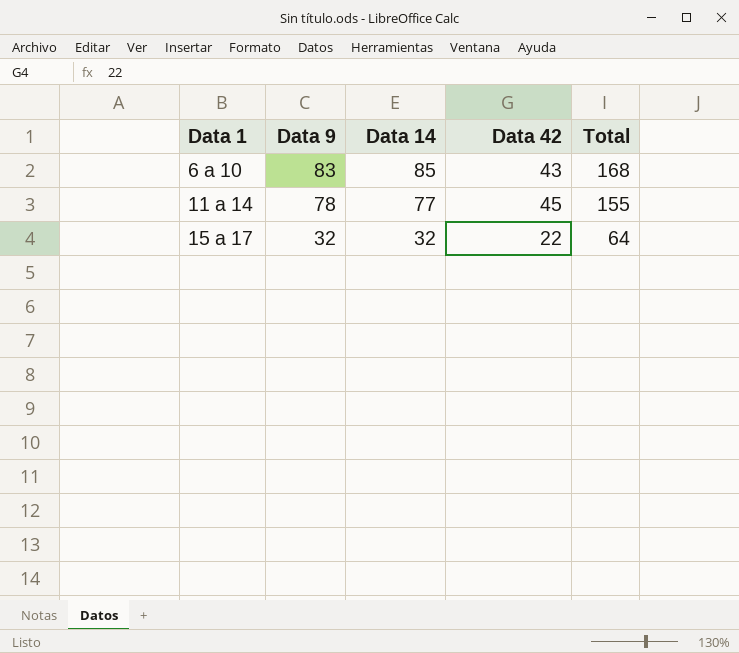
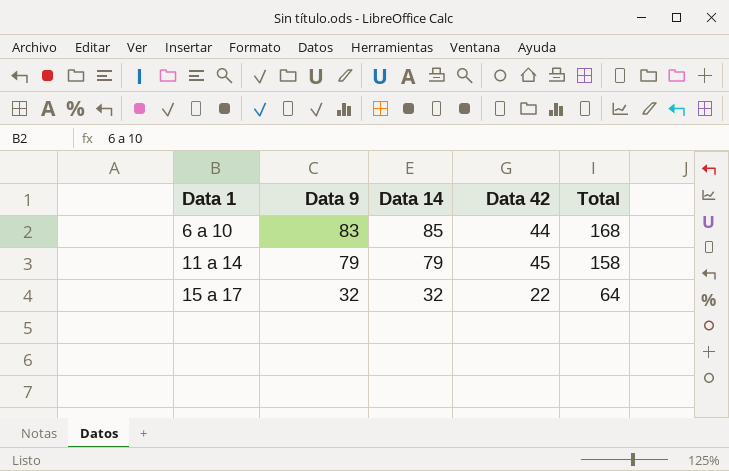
6 a 10 | Data 42: 43 -> 44
11 a 14 | Data 9: 78 -> 79
11 a 14 | Data 14: 77 -> 79
11 a 14 | Total: 155 -> 158

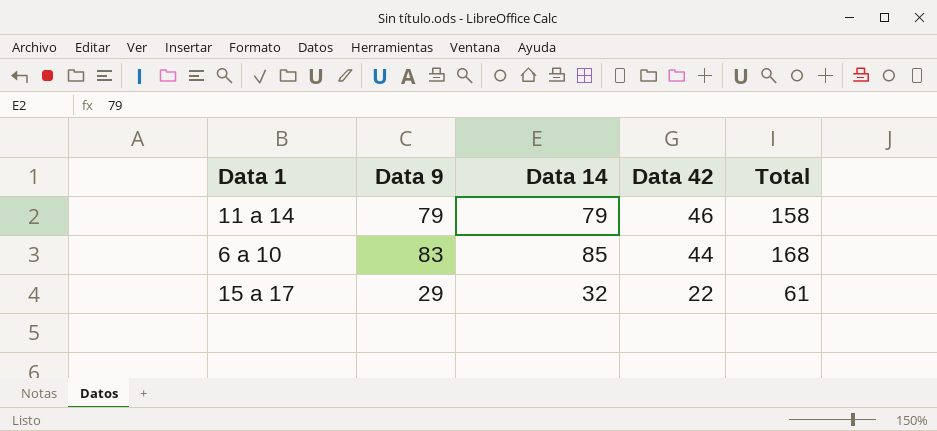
row order: Data 1 ascending -> Data 42 descending
11 a 14 | Data 42: 45 -> 46
15 a 17 | Data 9: 32 -> 29
15 a 17 | Total: 64 -> 61

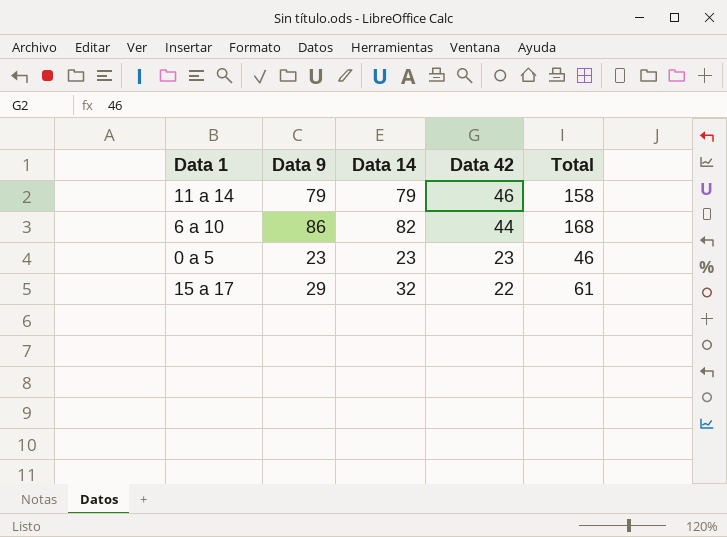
6 a 10 | Data 9: 83 -> 86
6 a 10 | Data 14: 85 -> 82
row 0 a 5: none -> 23 | 23 | 23 | 46

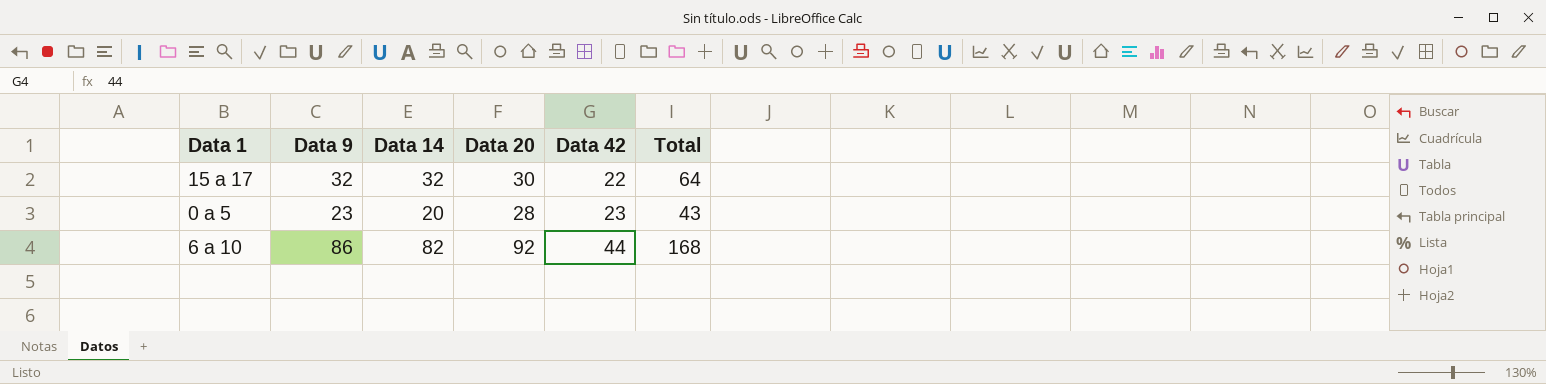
row order: Data 42 descending -> Data 42 ascending
column Data 20 | position: none -> 4
row 11 a 14: 79 | 79 | 46 | 158 -> none
15 a 17 | Data 9: 29 -> 32
15 a 17 | Total: 61 -> 64
0 a 5 | Data 14: 23 -> 20
0 a 5 | Total: 46 -> 43

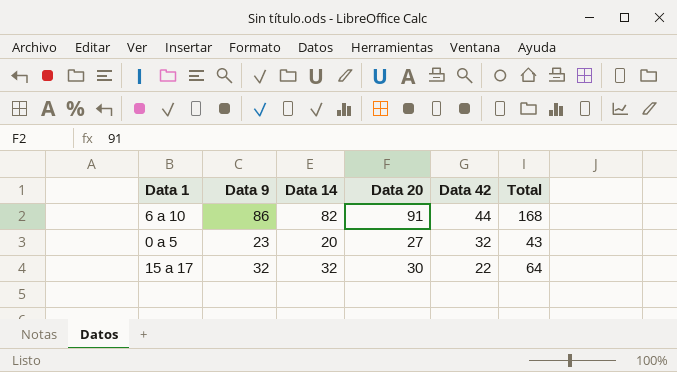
row order: Data 42 ascending -> Data 42 descending
6 a 10 | Data 20: 92 -> 91
0 a 5 | Data 20: 28 -> 27
0 a 5 | Data 42: 23 -> 32

